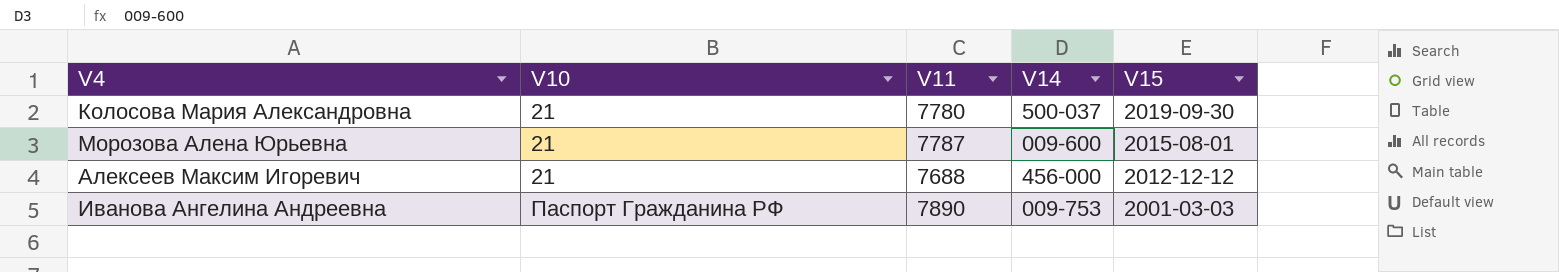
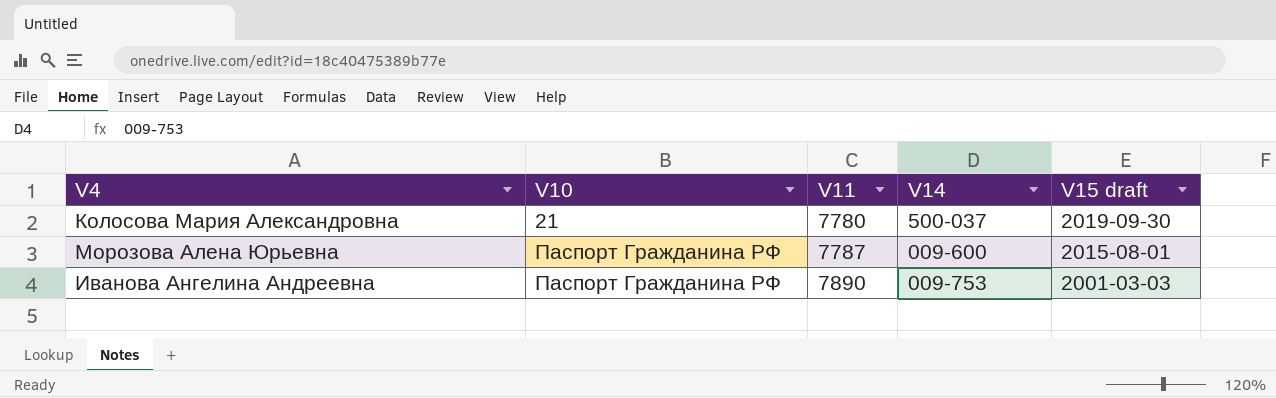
column name: V15 -> V15 draft
row Алексеев Максим Игоревич: 21 | 7688 | 456-000 | 2012-12-12 -> none
Морозова Алена Юрьевна | V10: 21 -> Паспорт Гражданина РФ

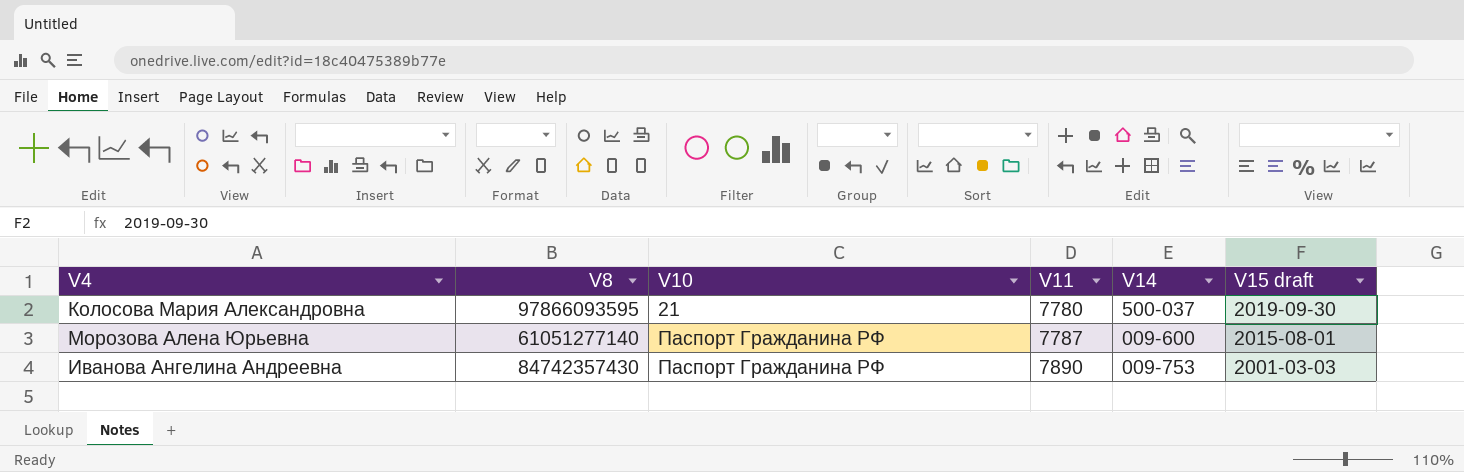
column V8 | position: none -> 2

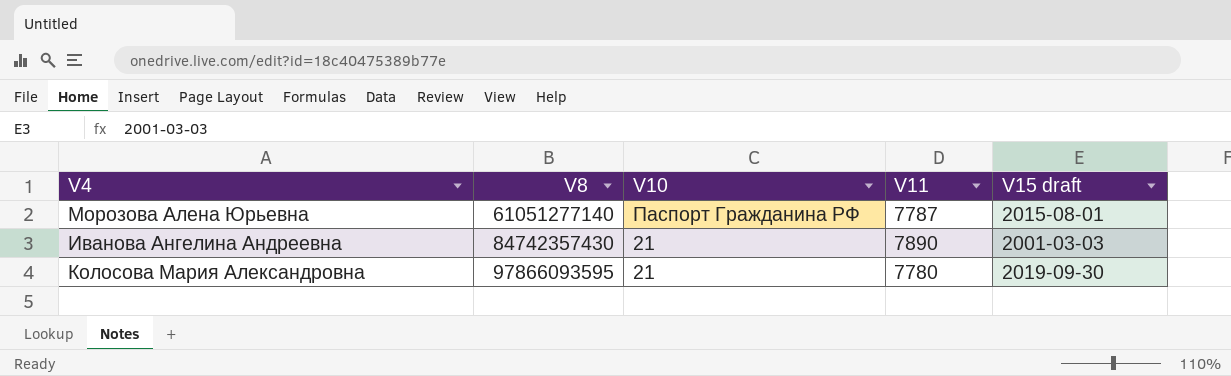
row order: V10 ascending -> V8 ascending
column V14 | position: 5 -> none
Иванова Ангелина Андреевна | V10: Паспорт Гражданина РФ -> 21

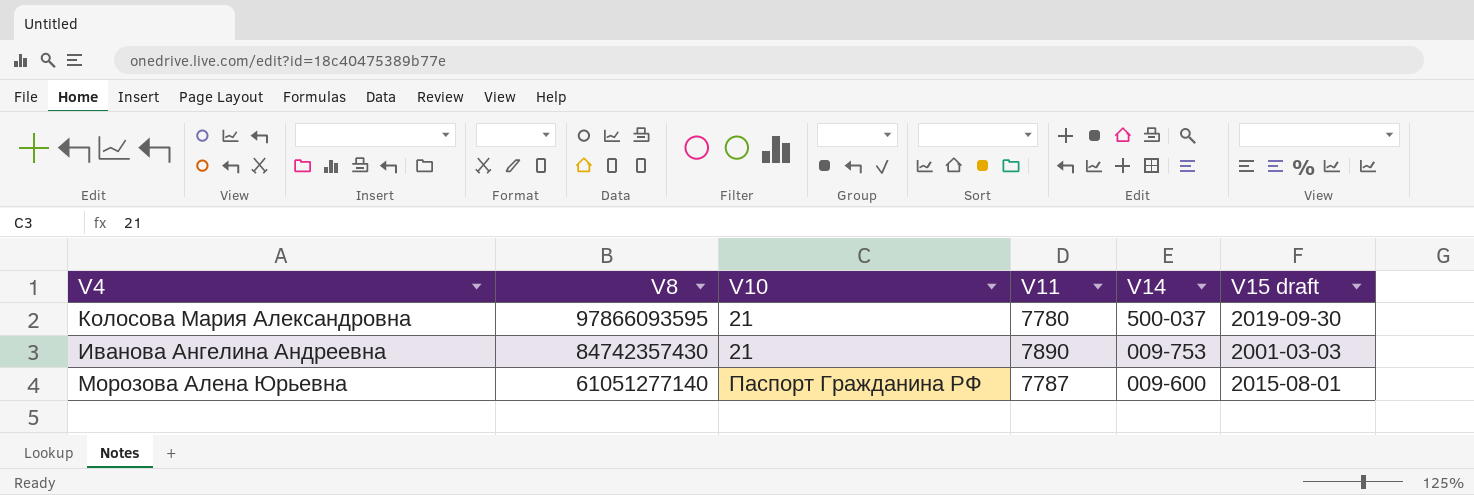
row order: V8 ascending -> V8 descending
column V14 | position: none -> 5

